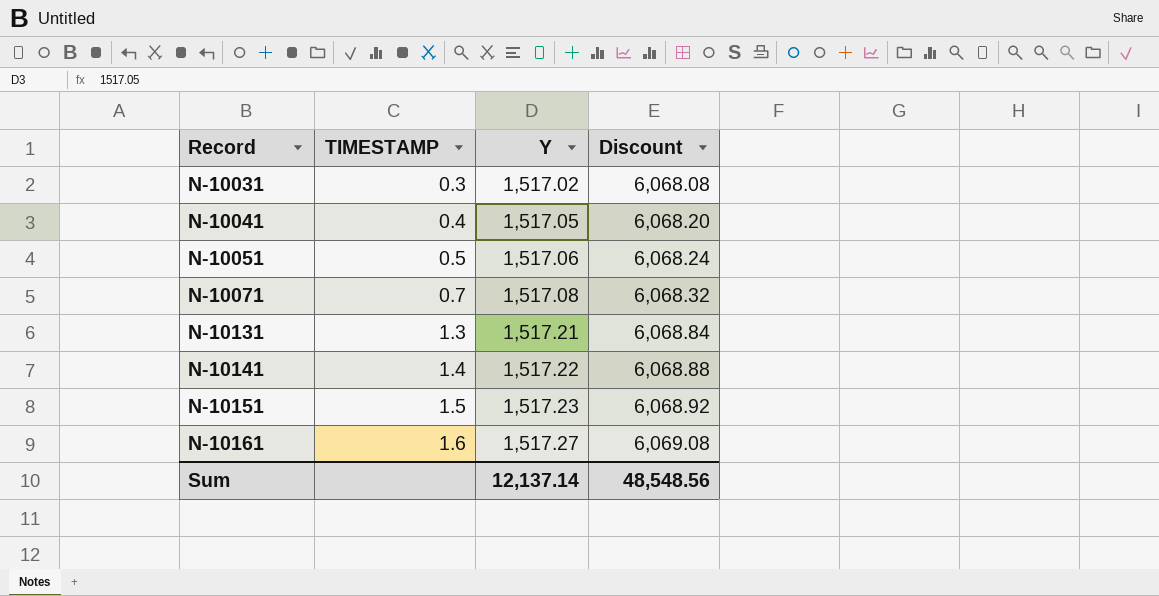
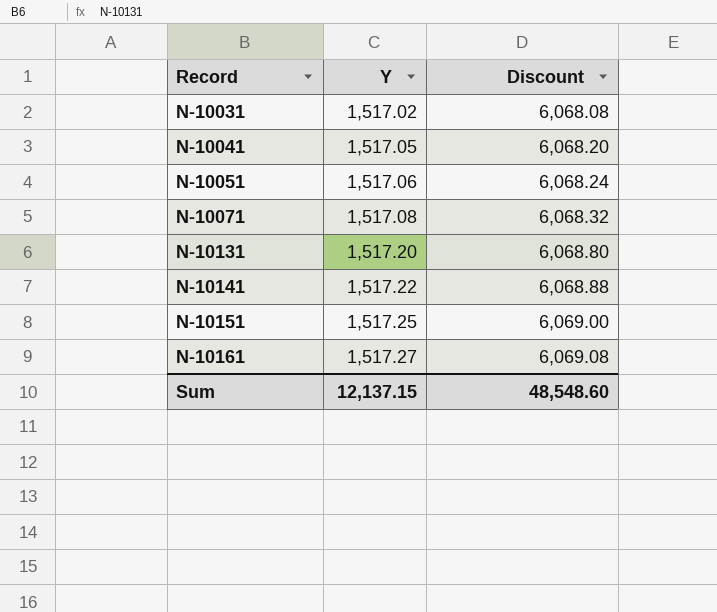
column TIMESTAMP | position: 2 -> none
N-10131 | Y: 1,517.21 -> 1,517.20
N-10131 | Discount: 6,068.84 -> 6,068.80
N-10151 | Y: 1,517.23 -> 1,517.25
N-10151 | Discount: 6,068.92 -> 6,069.00
Sum | Y: 12,137.14 -> 12,137.15
Sum | Discount: 48,548.56 -> 48,548.60

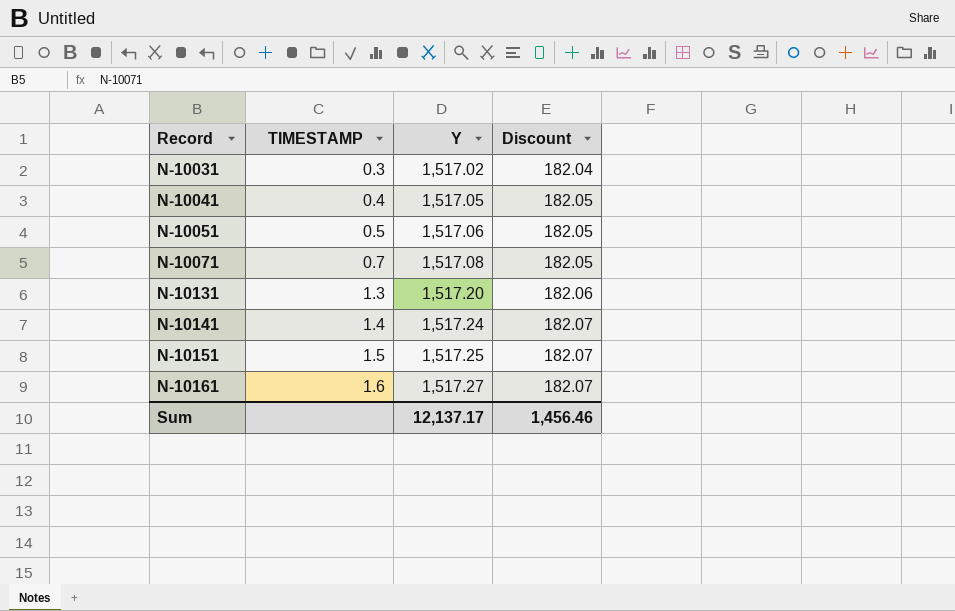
column TIMESTAMP | position: none -> 2
column Discount | formula: [Y] * 4 -> [Y] * 0.12
N-10141 | Y: 1,517.22 -> 1,517.24
Sum | Y: 12,137.15 -> 12,137.17
Sum | Discount: 48,548.60 -> 1,456.46

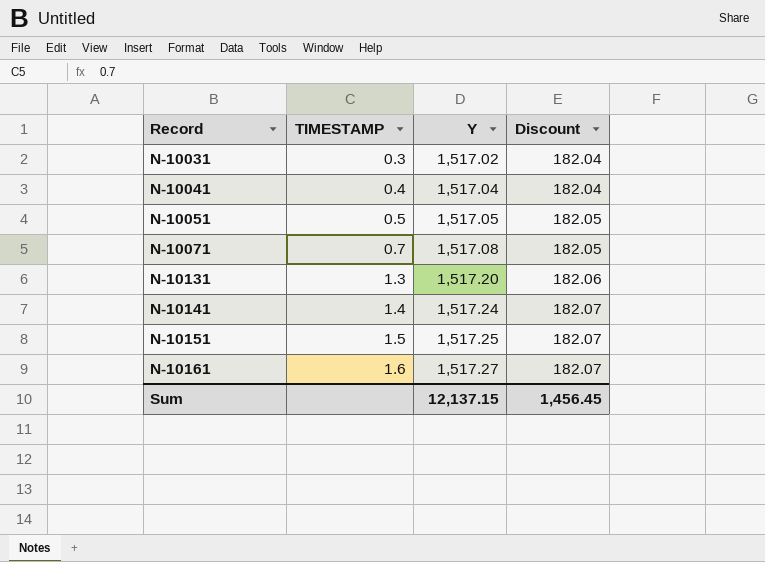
N-10041 | Y: 1,517.05 -> 1,517.04
N-10041 | Discount: 182.05 -> 182.04
N-10051 | Y: 1,517.06 -> 1,517.05
Sum | Y: 12,137.17 -> 12,137.15
Sum | Discount: 1,456.46 -> 1,456.45

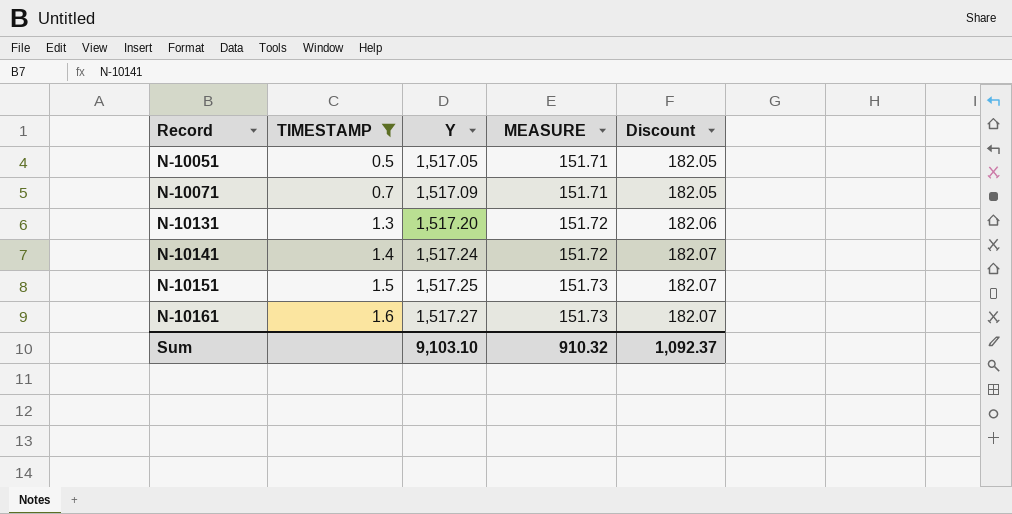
filter: none -> TIMESTAMP >= 0.5
column MEASURE | formula: none -> [Y] * 0.1
N-10071 | Y: 1,517.08 -> 1,517.09
Sum | Y: 12,137.15 -> 9,103.10
Sum | Discount: 1,456.45 -> 1,092.37

